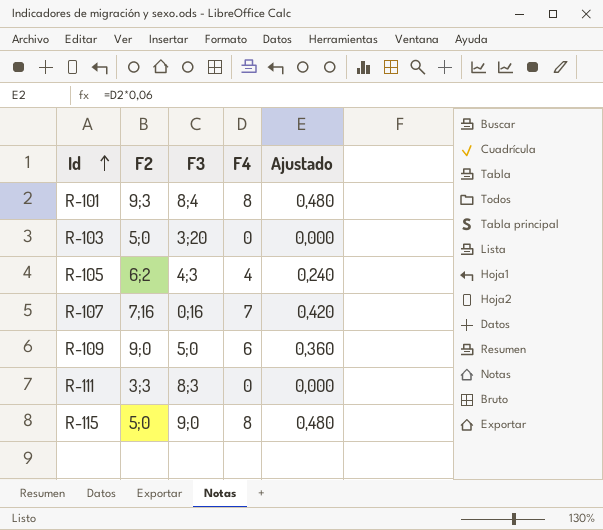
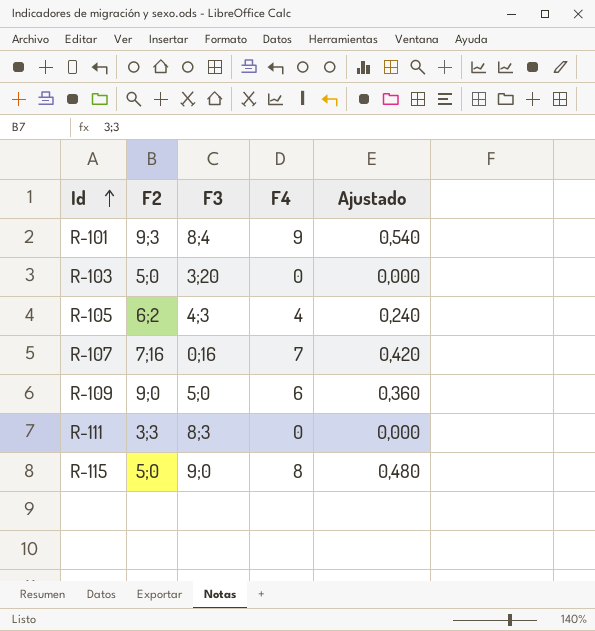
R-101 | F4: 8 -> 9
R-101 | Ajustado: 0,480 -> 0,540

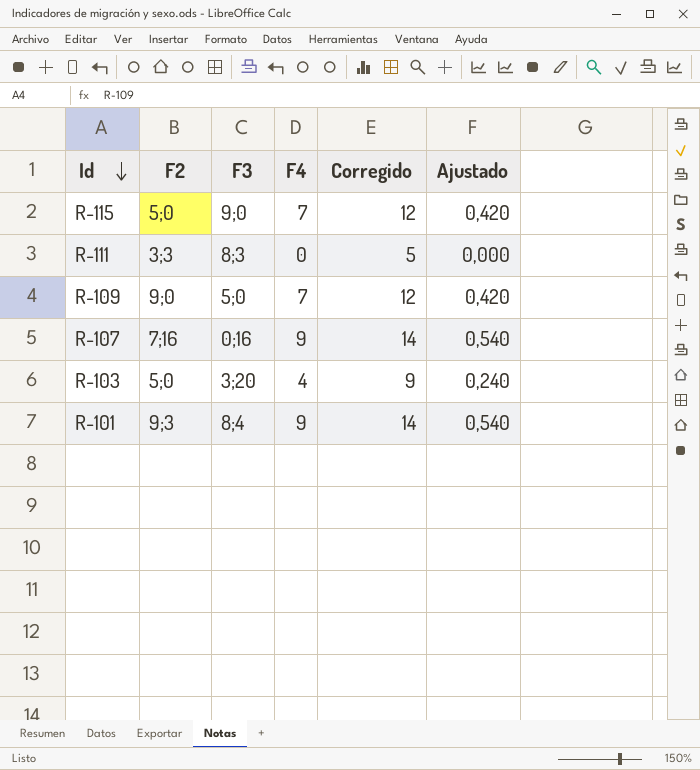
row order: Id ascending -> Id descending
column Corregido | formula: none -> [F4] + 5
row R-105: 6;2 | 4;3 | 4 | 0,240 -> none
R-115 | F4: 8 -> 7
R-115 | Ajustado: 0,480 -> 0,420
R-109 | F4: 6 -> 7
R-109 | Ajustado: 0,360 -> 0,420
R-107 | F4: 7 -> 9
R-107 | Ajustado: 0,420 -> 0,540
R-103 | F4: 0 -> 4
R-103 | Ajustado: 0,000 -> 0,240

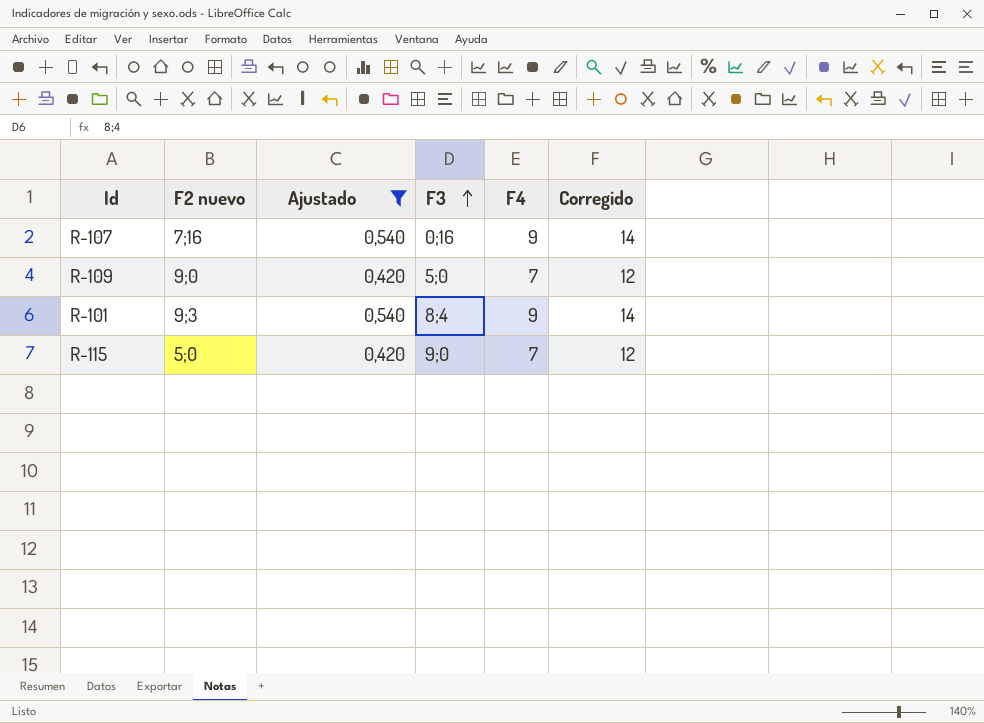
filter: none -> Ajustado >= 0,420
row order: Id descending -> F3 ascending
column name: F2 -> F2 nuevo
column Ajustado | position: 6 -> 3

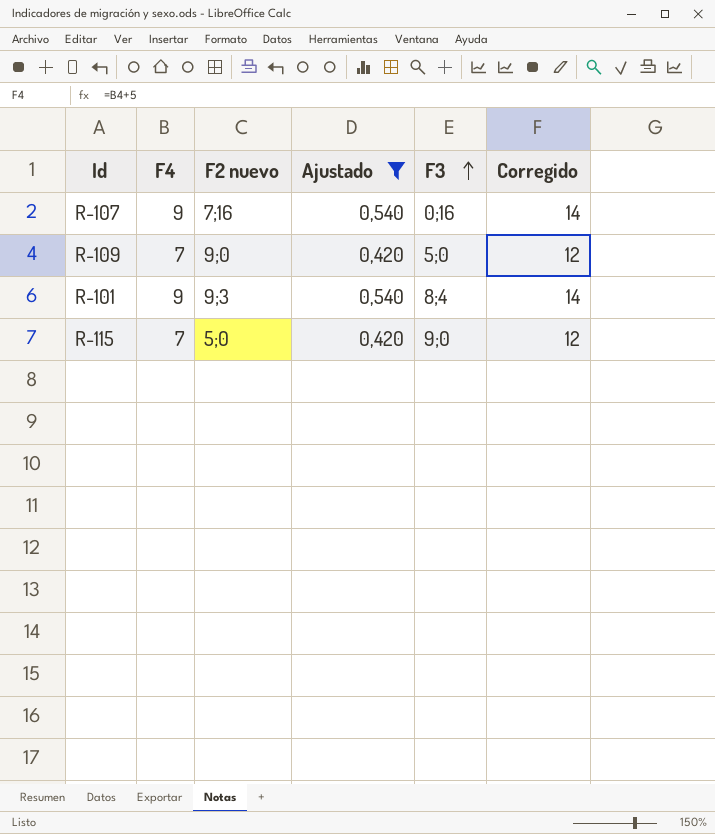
column F4 | position: 5 -> 2

